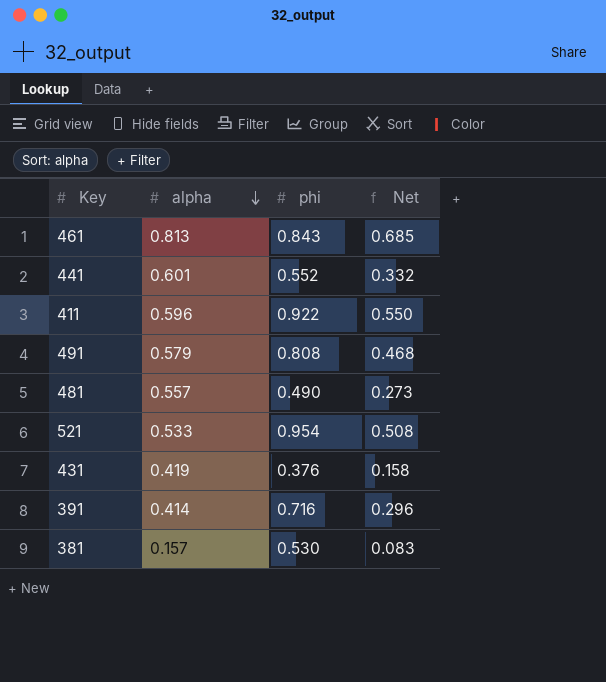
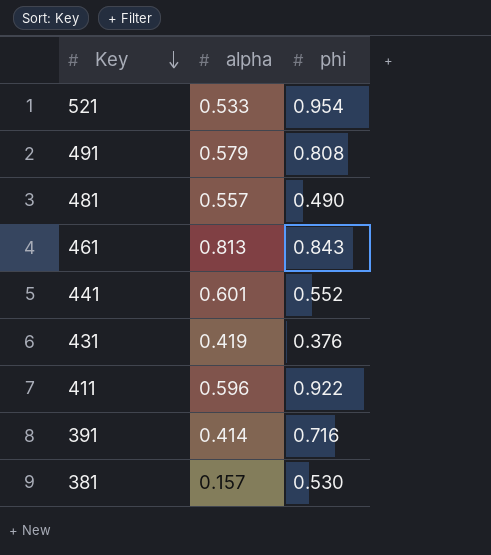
row order: alpha descending -> Key descending
column Net | formula: [alpha] * [phi] -> none

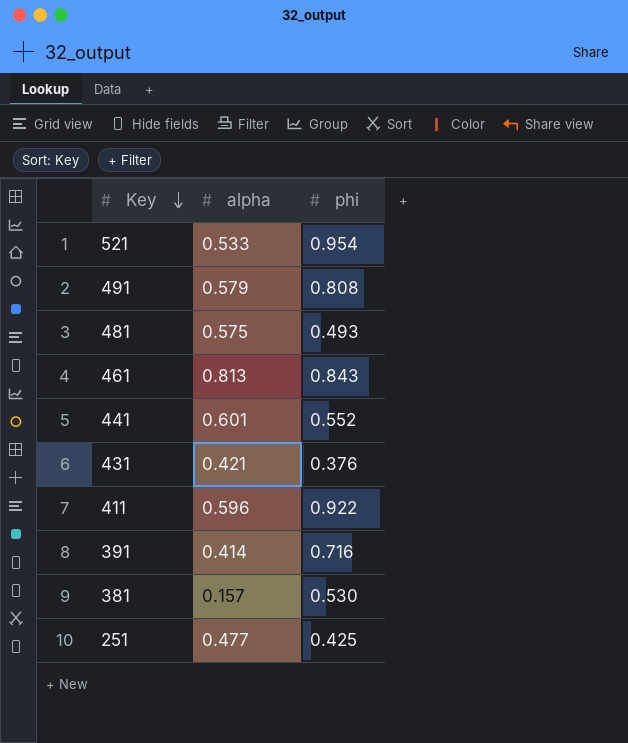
481 | alpha: 0.557 -> 0.575
481 | phi: 0.490 -> 0.493
431 | alpha: 0.419 -> 0.421
row 251: none -> 0.477 | 0.425

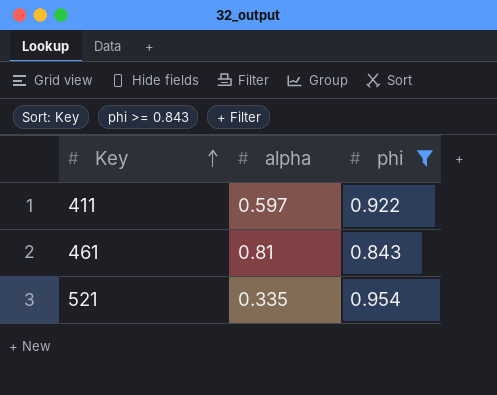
filter: none -> phi >= 0.843
row order: Key descending -> Key ascending
411 | alpha: 0.596 -> 0.597
461 | alpha: 0.813 -> 0.81
521 | alpha: 0.533 -> 0.335

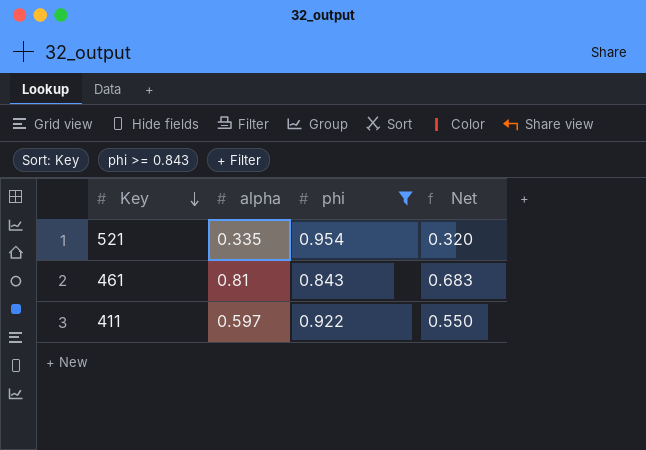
row order: Key ascending -> Key descending
column Net | formula: none -> [alpha] * [phi]

